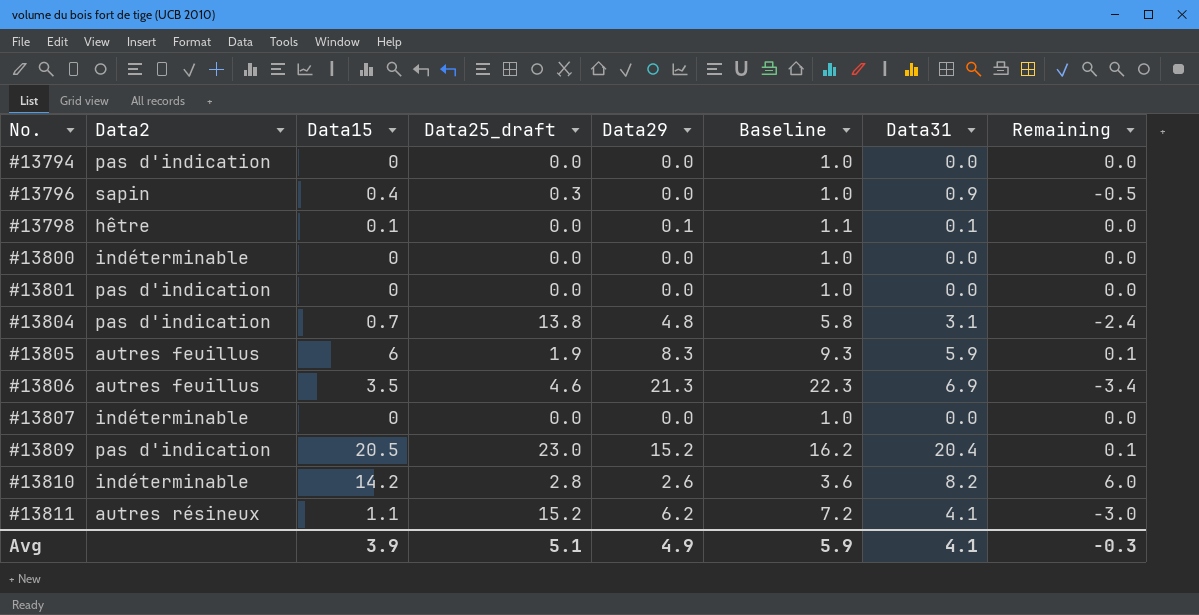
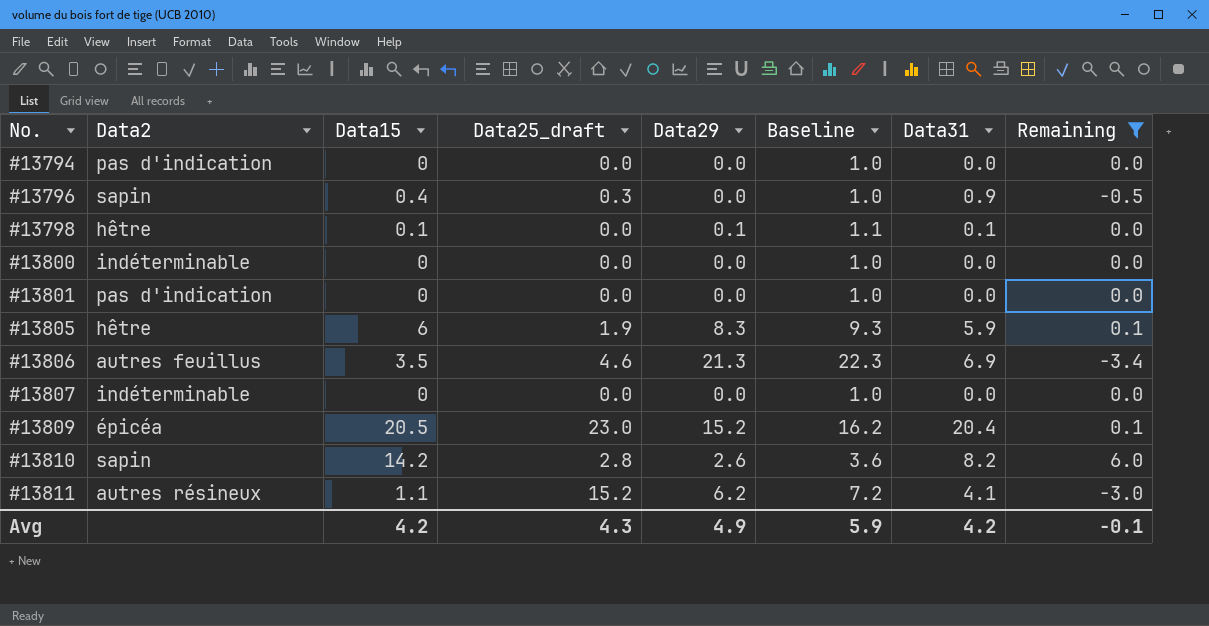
filter: none -> Remaining != -2.4
#13805 | Data2: autres feuillus -> hêtre
#13809 | Data2: pas d'indication -> épicéa
#13810 | Data2: indéterminable -> sapin
Avg | Data15: 3.9 -> 4.2
Avg | Data25_draft: 5.1 -> 4.3
Avg | Data31: 4.1 -> 4.2
Avg | Remaining: -0.3 -> -0.1

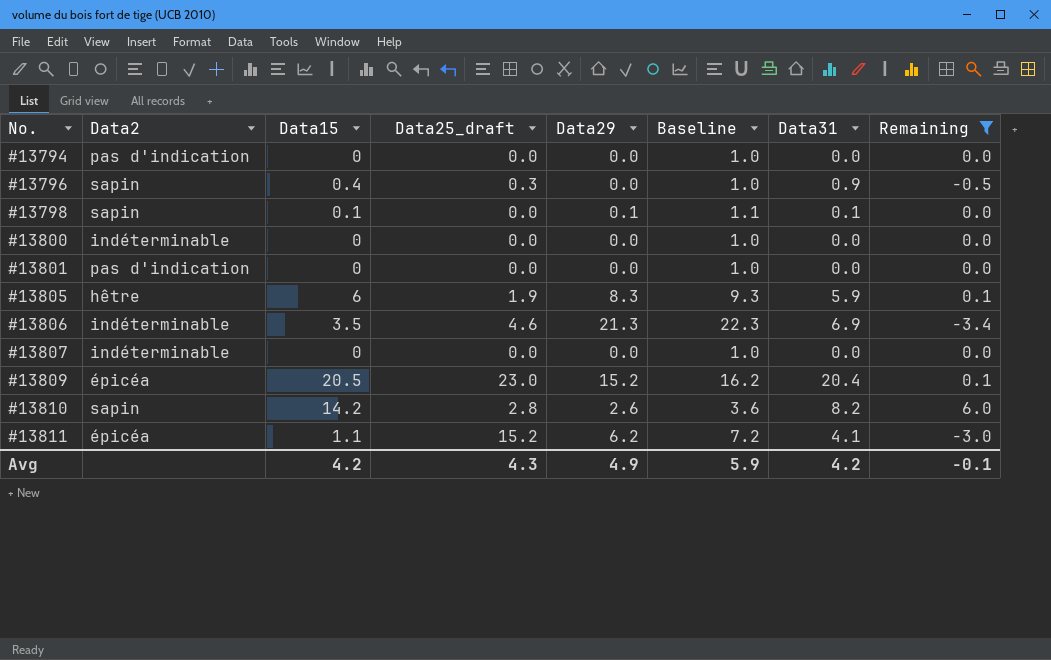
#13798 | Data2: hêtre -> sapin
#13806 | Data2: autres feuillus -> indéterminable
#13811 | Data2: autres résineux -> épicéa

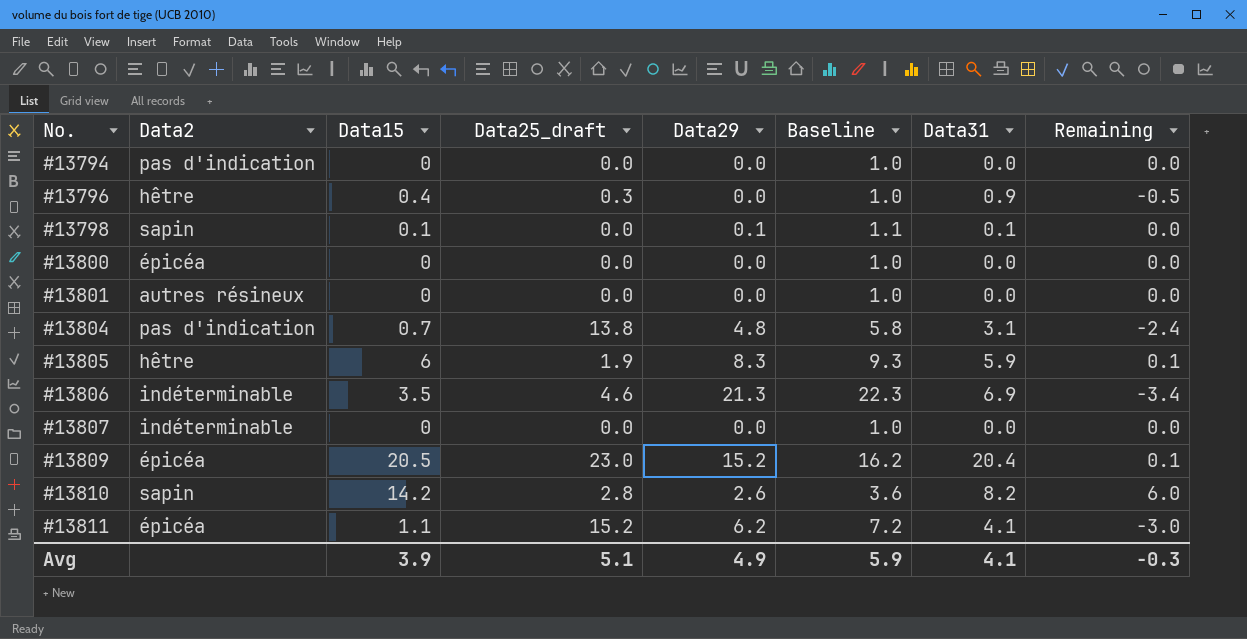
filter: Remaining != -2.4 -> none
#13796 | Data2: sapin -> hêtre
#13800 | Data2: indéterminable -> épicéa
#13801 | Data2: pas d'indication -> autres résineux
Avg | Data15: 4.2 -> 3.9
Avg | Data25_draft: 4.3 -> 5.1
Avg | Data31: 4.2 -> 4.1
Avg | Remaining: -0.1 -> -0.3

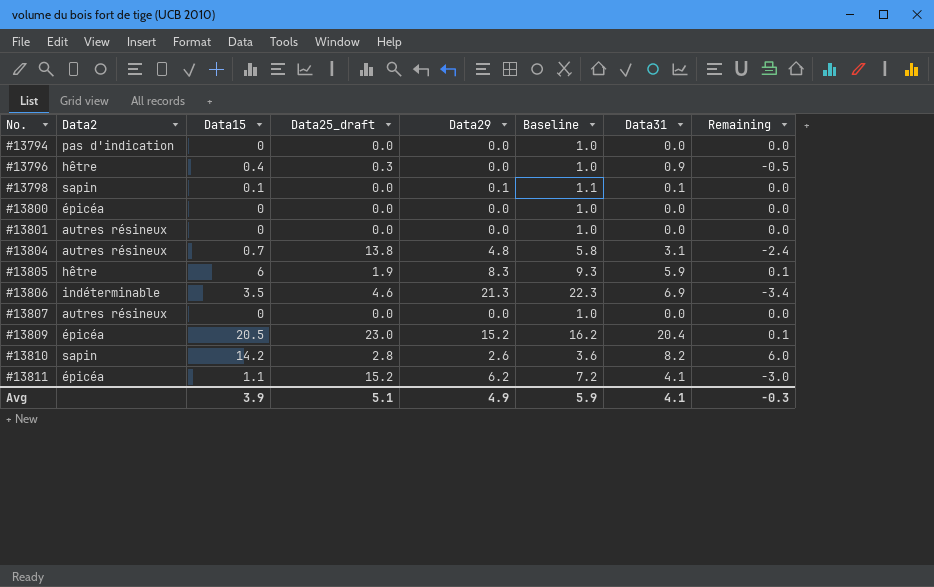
#13804 | Data2: pas d'indication -> autres résineux
#13807 | Data2: indéterminable -> autres résineux

